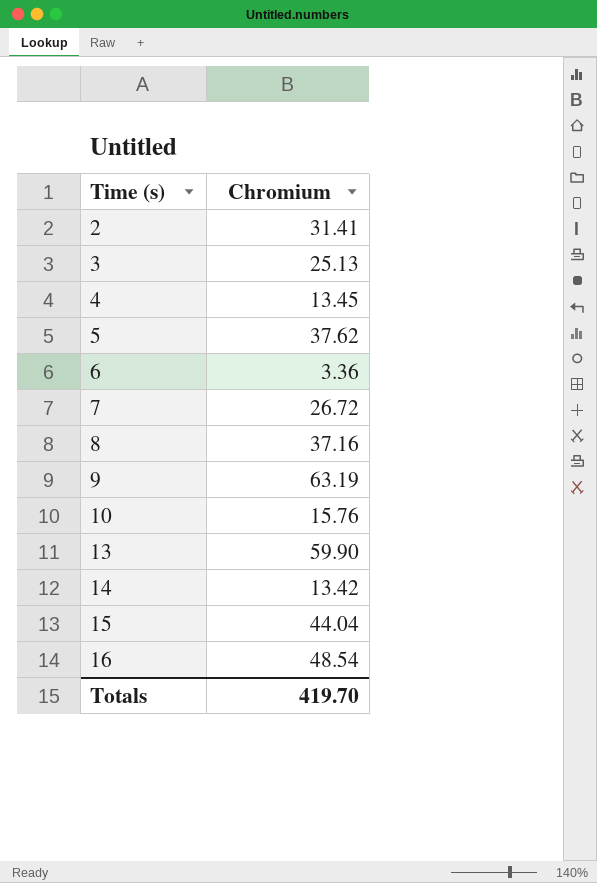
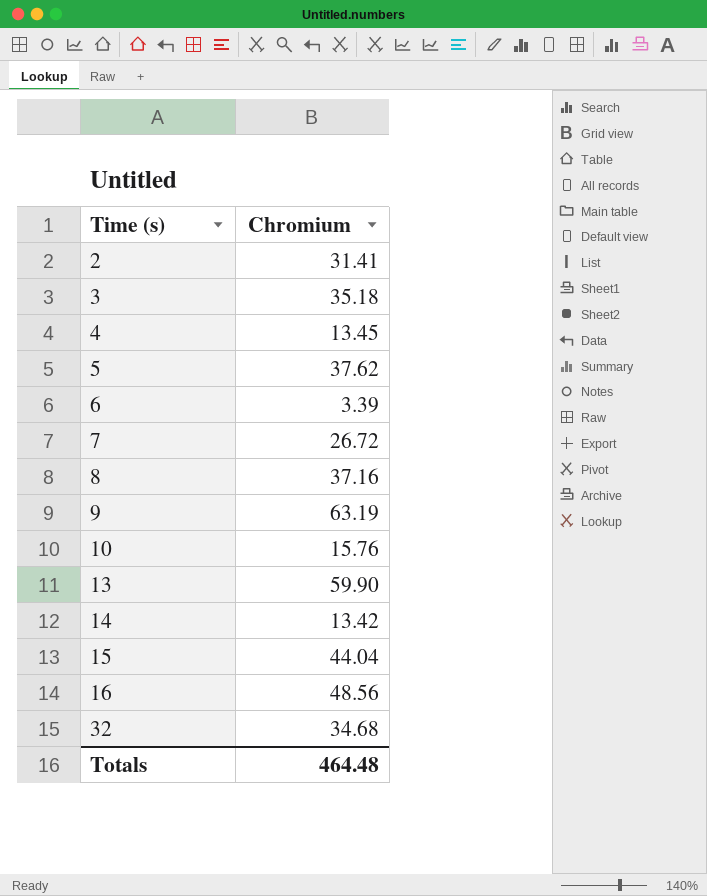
3 | Chromium: 25.13 -> 35.18
6 | Chromium: 3.36 -> 3.39
16 | Chromium: 48.54 -> 48.56
row 32: none -> 34.68
Totals | Chromium: 419.70 -> 464.48

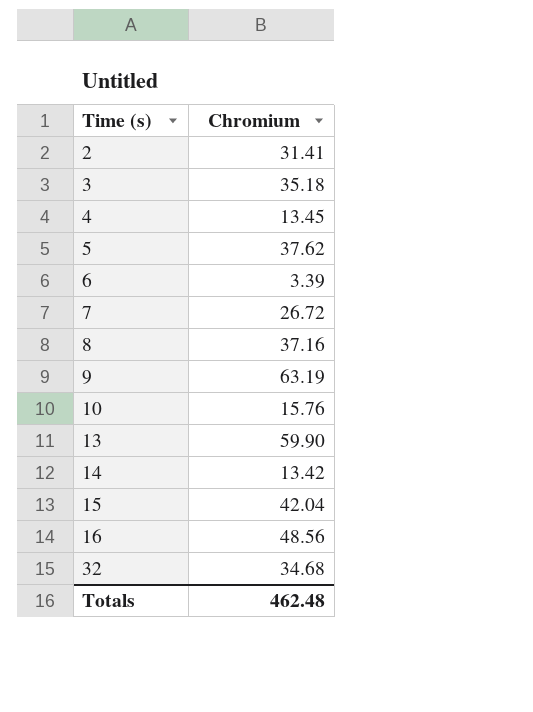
15 | Chromium: 44.04 -> 42.04
Totals | Chromium: 464.48 -> 462.48

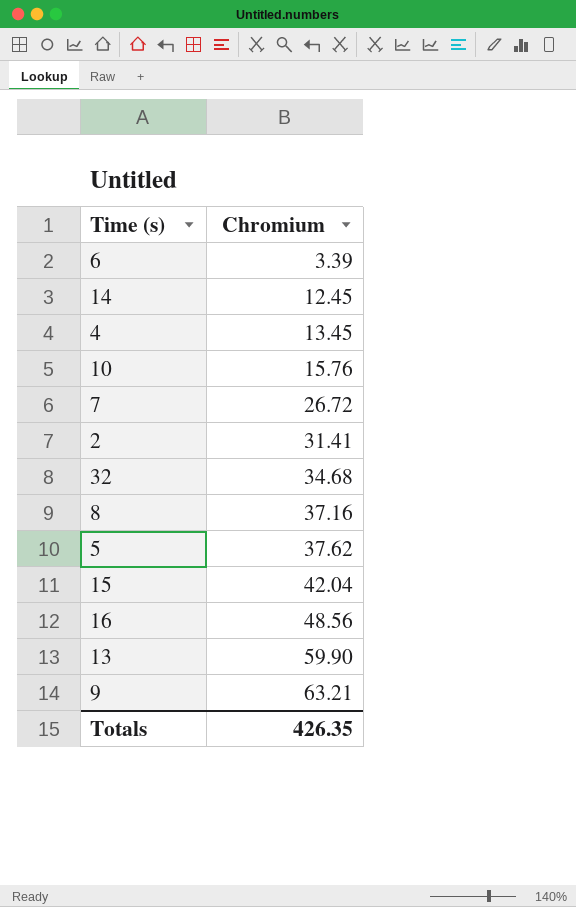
row order: Time (s) ascending -> Chromium ascending
row 3: 35.18 -> none
14 | Chromium: 13.42 -> 12.45
9 | Chromium: 63.19 -> 63.21
Totals | Chromium: 462.48 -> 426.35

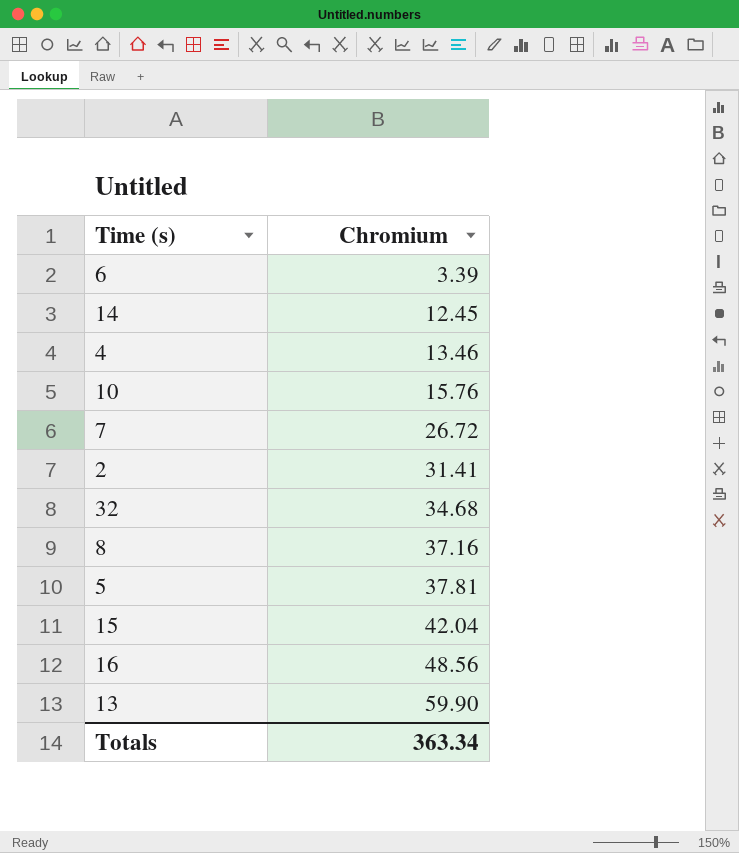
row 9: 63.21 -> none
4 | Chromium: 13.45 -> 13.46
5 | Chromium: 37.62 -> 37.81
Totals | Chromium: 426.35 -> 363.34

